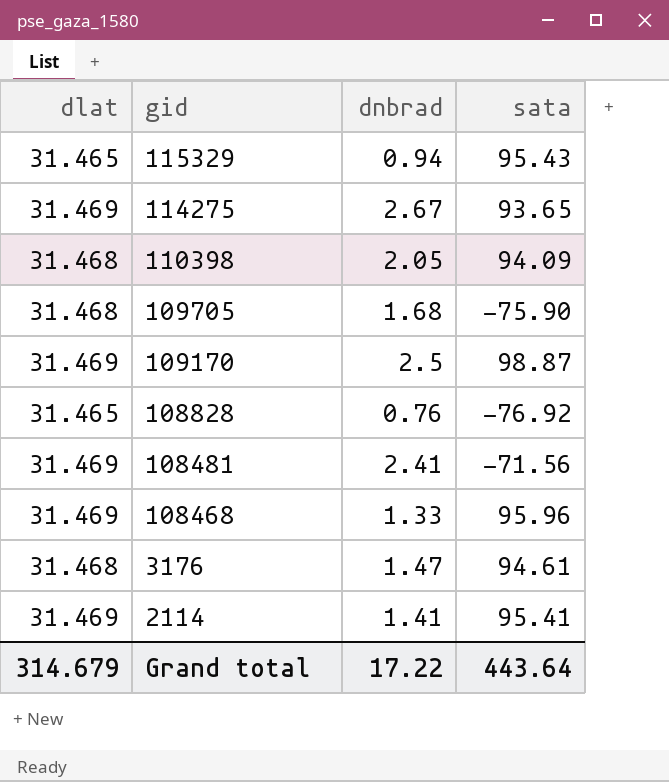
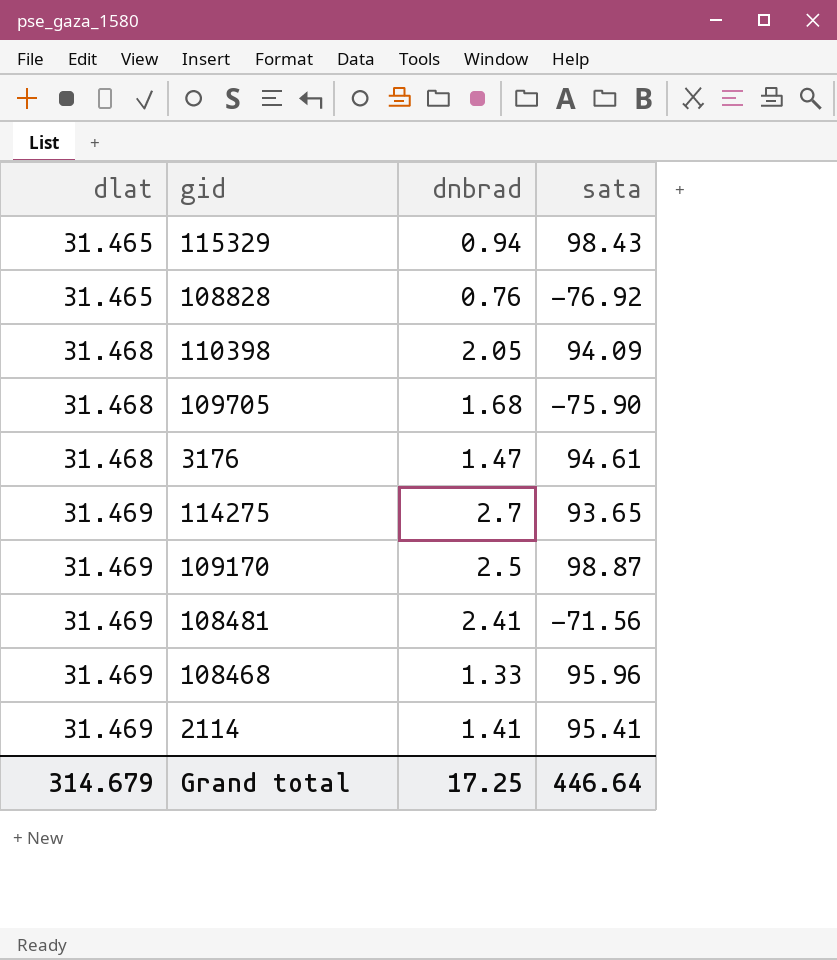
row order: gid descending -> dlat ascending
115329 | sata: 95.43 -> 98.43
114275 | dnbrad: 2.67 -> 2.7
Grand total | dnbrad: 17.22 -> 17.25
Grand total | sata: 443.64 -> 446.64

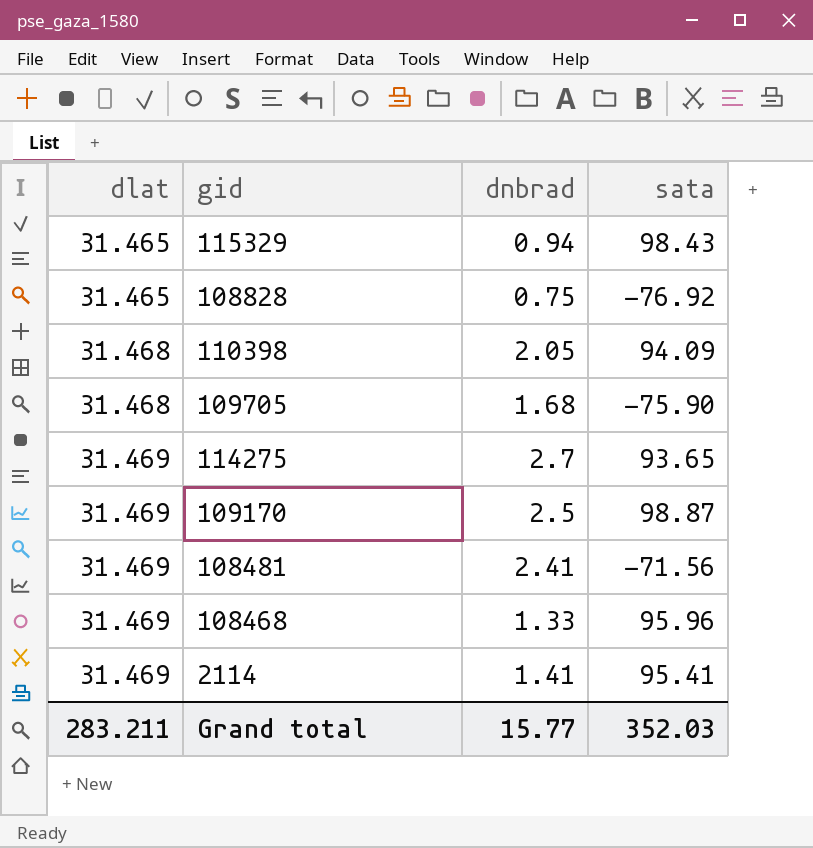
row 3176: 31.468 | 1.47 | 94.61 -> none
108828 | dnbrad: 0.76 -> 0.75
Grand total | dlat: 314.679 -> 283.211
Grand total | dnbrad: 17.25 -> 15.77
Grand total | sata: 446.64 -> 352.03

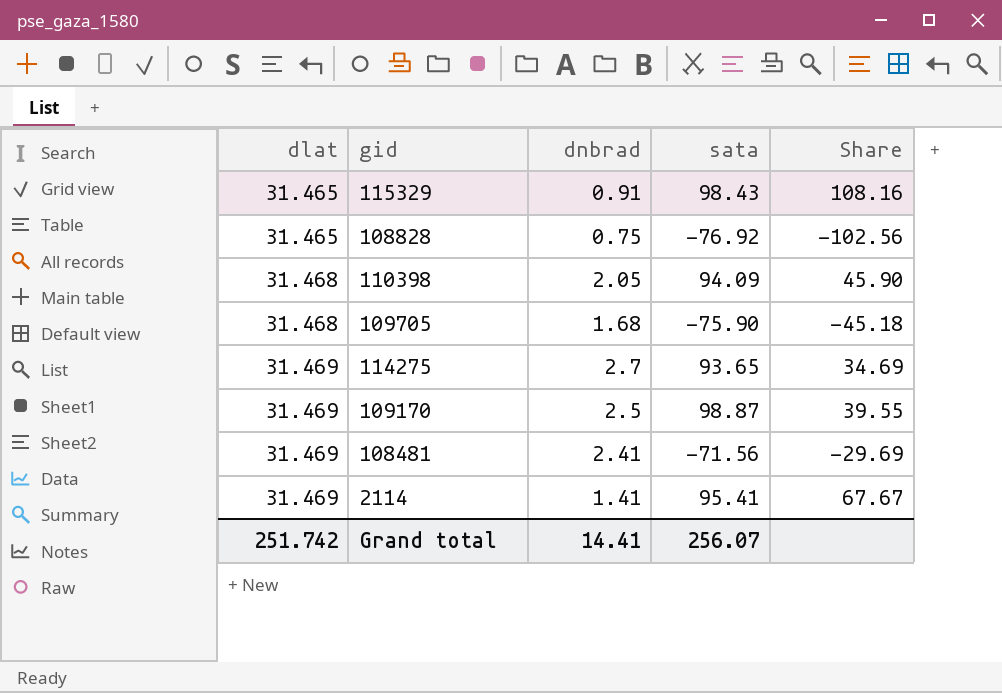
column Share | formula: none -> [sata] / [dnbrad]
row 108468: 31.469 | 1.33 | 95.96 -> none
115329 | dnbrad: 0.94 -> 0.91
Grand total | dlat: 283.211 -> 251.742
Grand total | dnbrad: 15.77 -> 14.41
Grand total | sata: 352.03 -> 256.07

